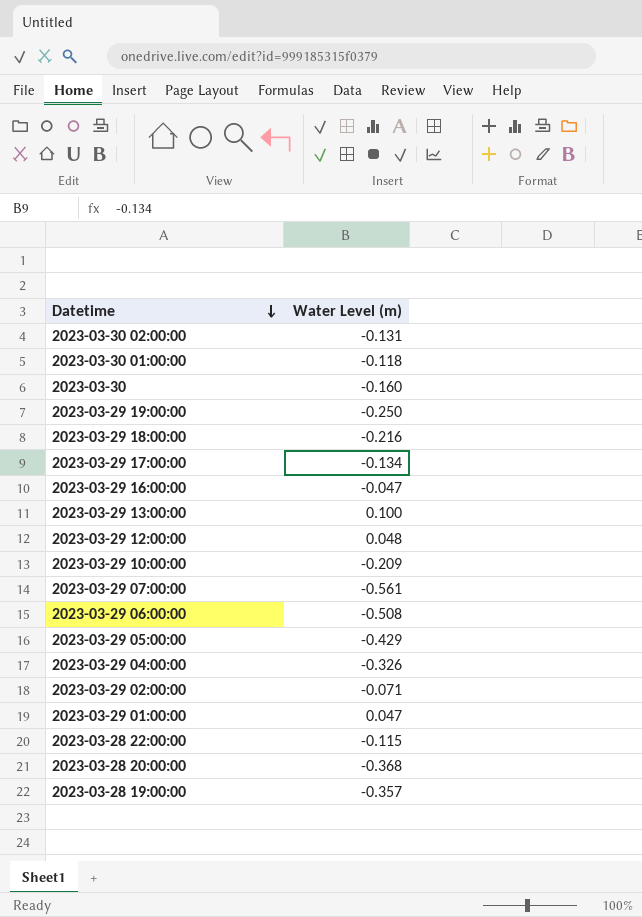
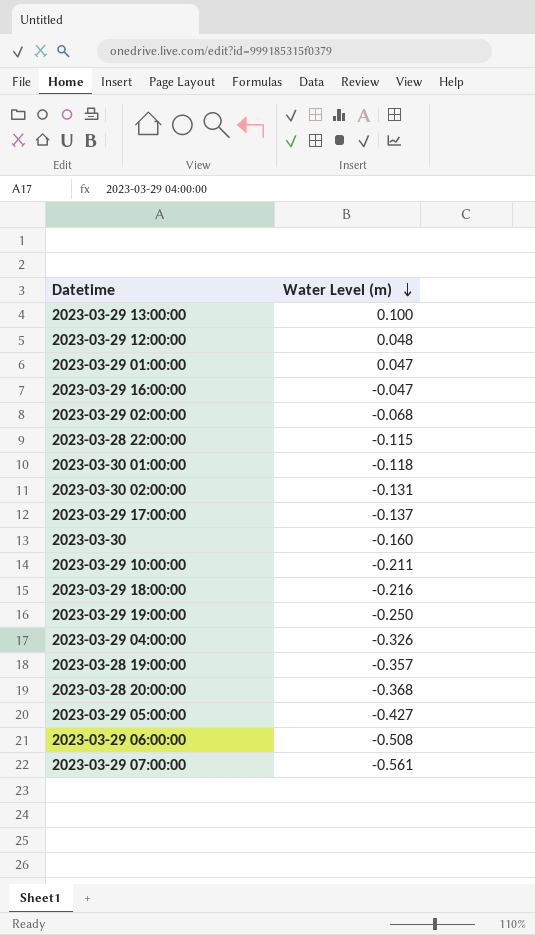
row order: Datetime descending -> Water Level (m) descending
2023-03-29 02:00:00 | Water Level (m): -0.071 -> -0.068
2023-03-29 17:00:00 | Water Level (m): -0.134 -> -0.137
2023-03-29 10:00:00 | Water Level (m): -0.209 -> -0.211
2023-03-29 05:00:00 | Water Level (m): -0.429 -> -0.427

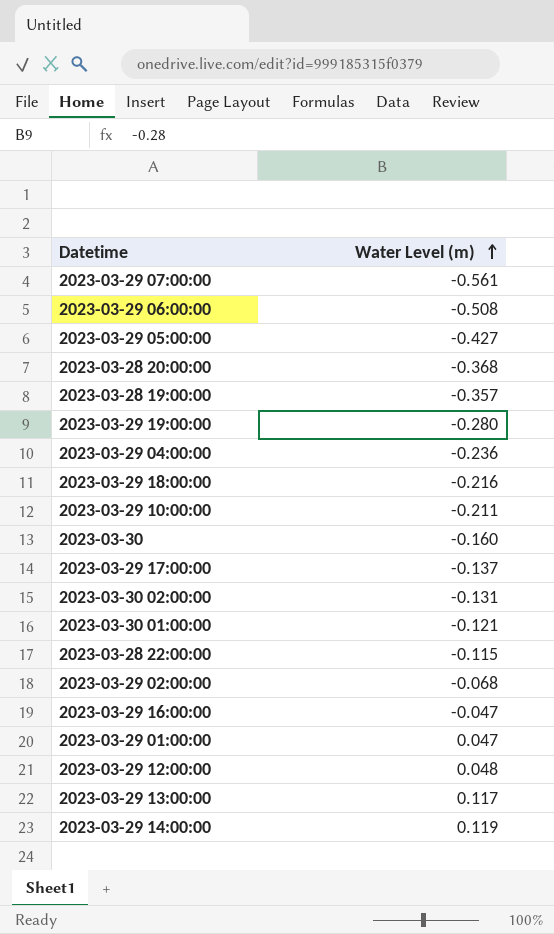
row order: Water Level (m) descending -> Water Level (m) ascending
2023-03-29 19:00:00 | Water Level (m): -0.250 -> -0.280
2023-03-29 04:00:00 | Water Level (m): -0.326 -> -0.236
2023-03-30 01:00:00 | Water Level (m): -0.118 -> -0.121
2023-03-29 13:00:00 | Water Level (m): 0.100 -> 0.117
row 2023-03-29 14:00:00: none -> 0.119

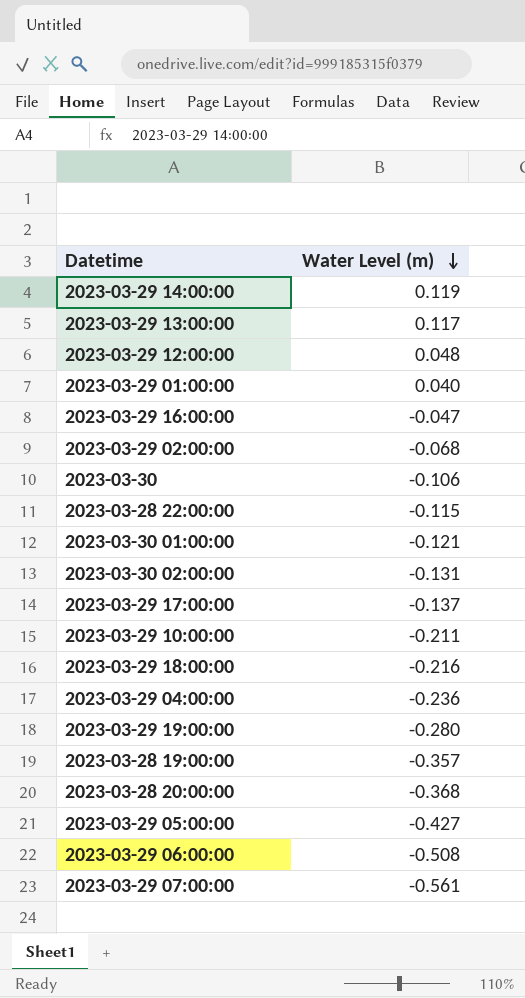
row order: Water Level (m) ascending -> Water Level (m) descending
2023-03-29 01:00:00 | Water Level (m): 0.047 -> 0.040
2023-03-30 | Water Level (m): -0.160 -> -0.106

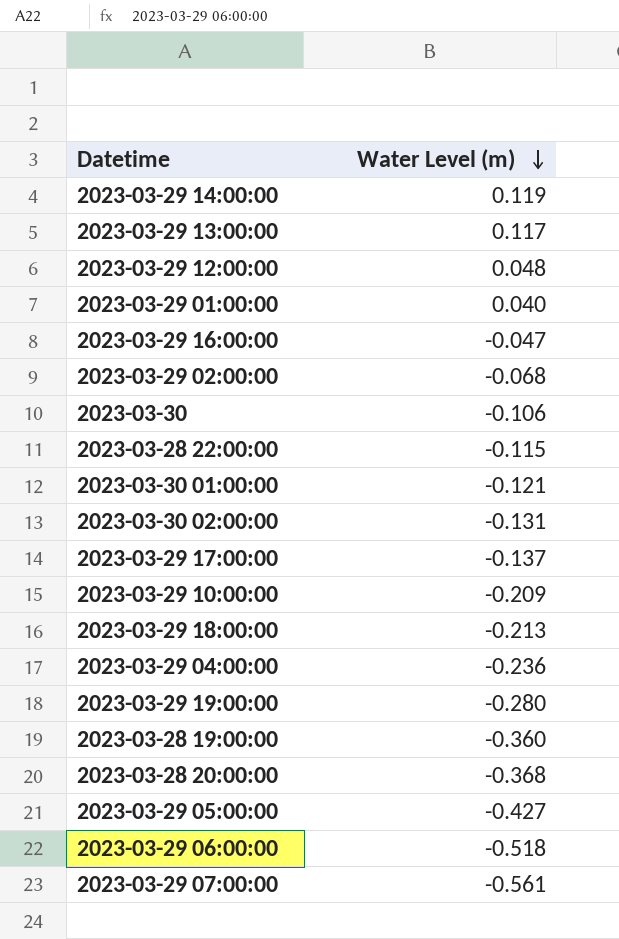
2023-03-29 10:00:00 | Water Level (m): -0.211 -> -0.209
2023-03-29 18:00:00 | Water Level (m): -0.216 -> -0.213
2023-03-28 19:00:00 | Water Level (m): -0.357 -> -0.360
2023-03-29 06:00:00 | Water Level (m): -0.508 -> -0.518

